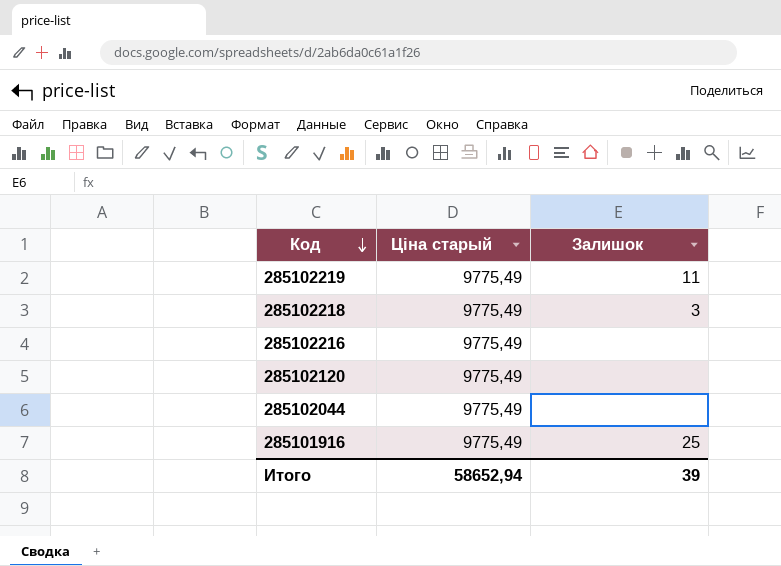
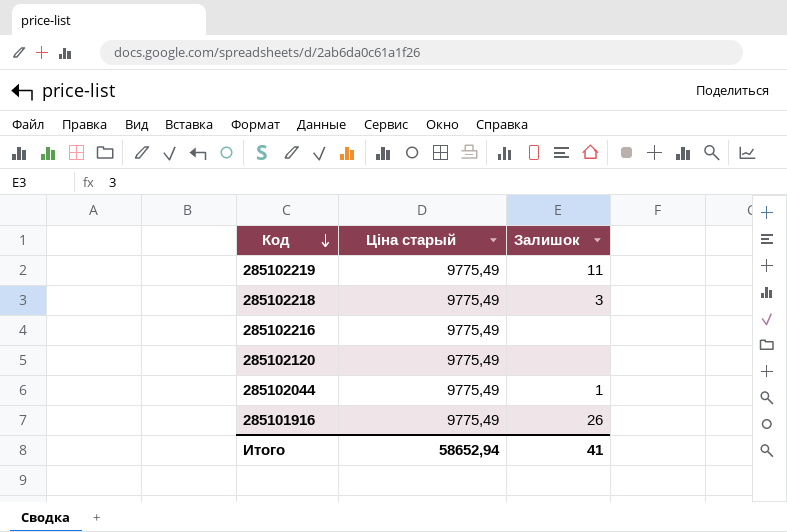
285102044 | Залишок: none -> 1
285101916 | Залишок: 25 -> 26
Итого | Залишок: 39 -> 41

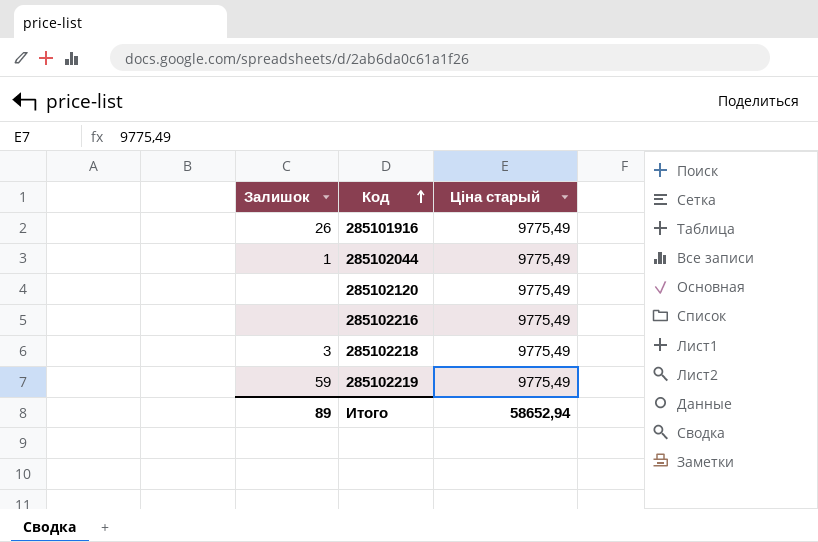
row order: Код descending -> Код ascending
column Залишок | position: 3 -> 1
285102219 | Залишок: 11 -> 59
Итого | Залишок: 41 -> 89

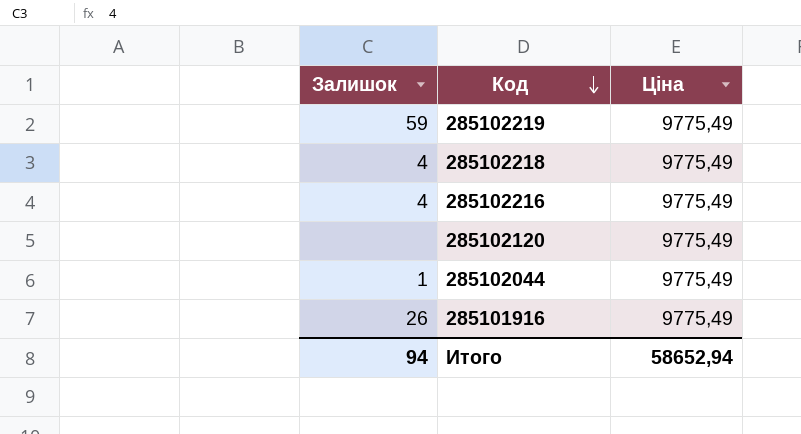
row order: Код ascending -> Код descending
column name: Ціна старый -> Ціна
285102218 | Залишок: 3 -> 4
285102216 | Залишок: none -> 4
Итого | Залишок: 89 -> 94

